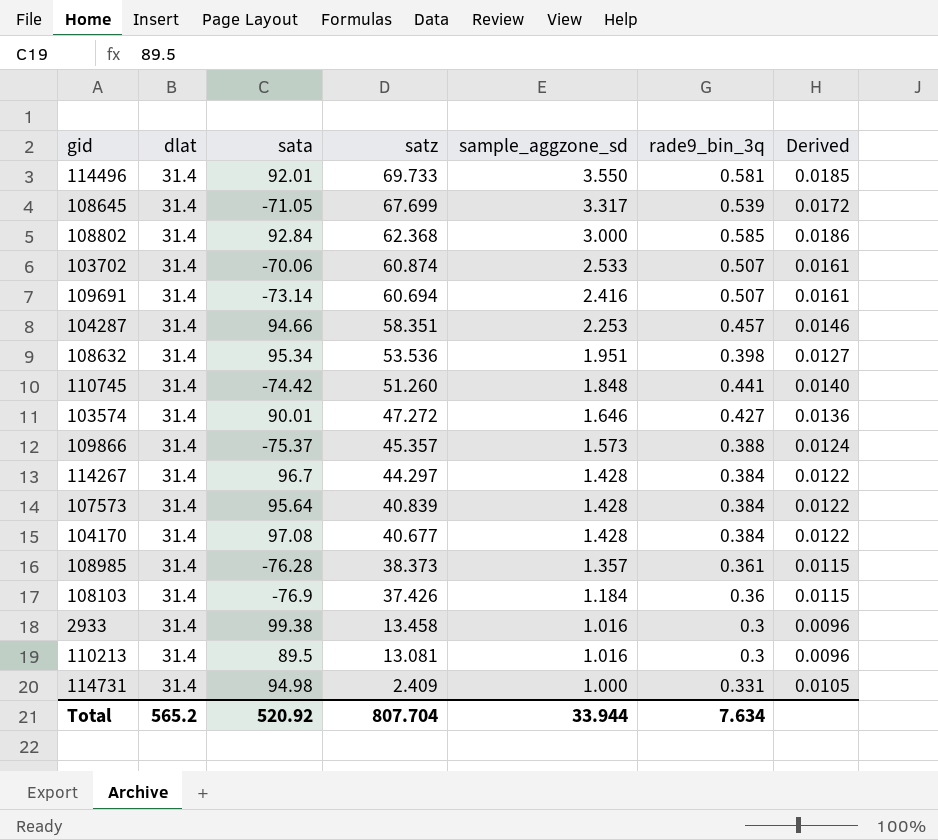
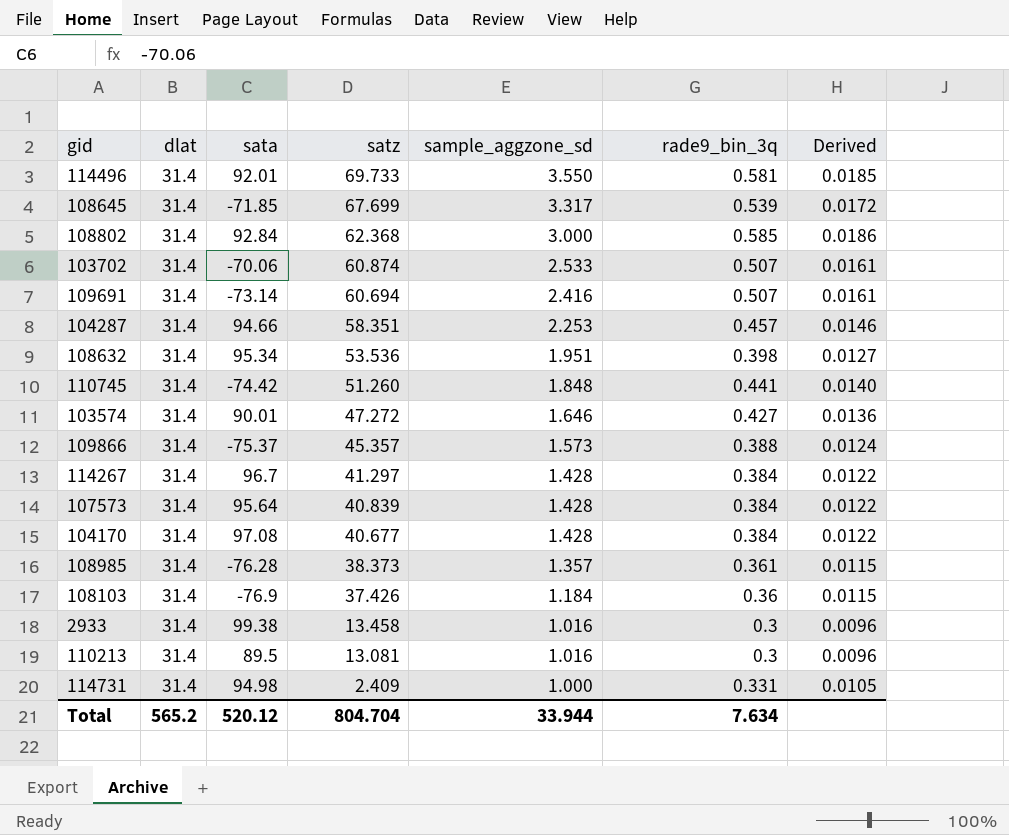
108645 | sata: -71.05 -> -71.85
114267 | satz: 44.297 -> 41.297
Total | sata: 520.92 -> 520.12
Total | satz: 807.704 -> 804.704

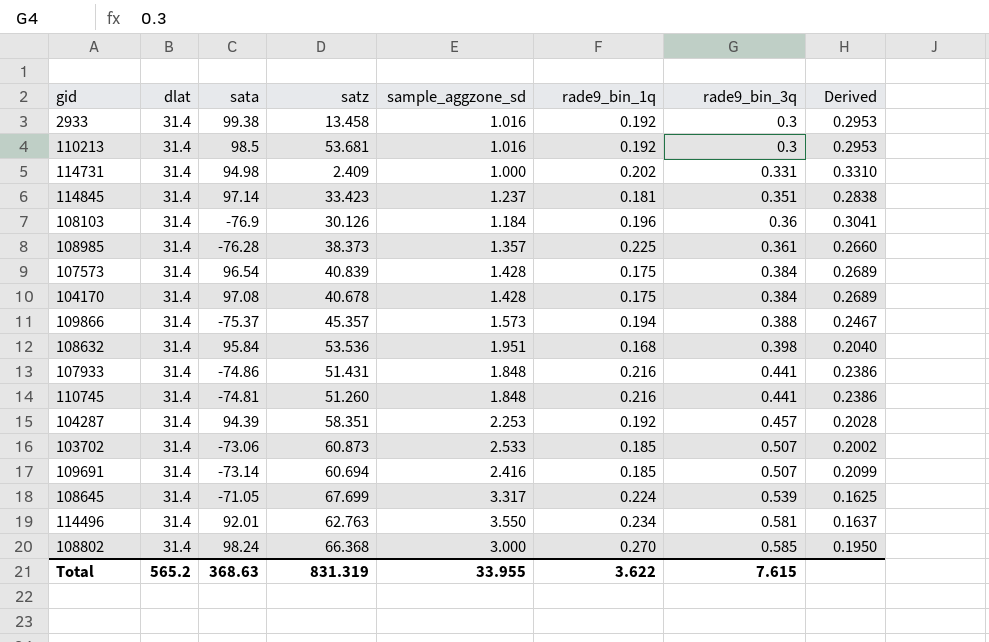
row order: satz descending -> rade9_bin_3q ascending
column rade9_bin_1q | position: none -> 6
column Derived | formula: [rade9_bin_3q] / [dlat] -> [rade9_bin_3q] / [sample_aggzone_sd]
row 103574: 31.4 | 90.01 | 47.272 | 1.646 | 0.427 | 0.0136 -> none
row 114267: 31.4 | 96.7 | 41.297 | 1.428 | 0.384 | 0.0122 -> none
110213 | sata: 89.5 -> 98.5
110213 | satz: 13.081 -> 53.681
row 114845: none -> 31.4 | 97.14 | 33.423 | 1.237 | 0.181 | 0.351 | 0.2838
108103 | satz: 37.426 -> 30.126
107573 | sata: 95.64 -> 96.54
104170 | satz: 40.677 -> 40.678
108632 | sata: 95.34 -> 95.84
row 107933: none -> 31.4 | -74.86 | 51.431 | 1.848 | 0.216 | 0.441 | 0.2386
110745 | sata: -74.42 -> -74.81
104287 | sata: 94.66 -> 94.39
103702 | sata: -70.06 -> -73.06
103702 | satz: 60.874 -> 60.873
108645 | sata: -71.85 -> -71.05
114496 | satz: 69.733 -> 62.763
108802 | sata: 92.84 -> 98.24
108802 | satz: 62.368 -> 66.368
Total | sata: 520.12 -> 368.63
Total | satz: 804.704 -> 831.319
Total | sample_aggzone_sd: 33.944 -> 33.955
Total | rade9_bin_3q: 7.634 -> 7.615

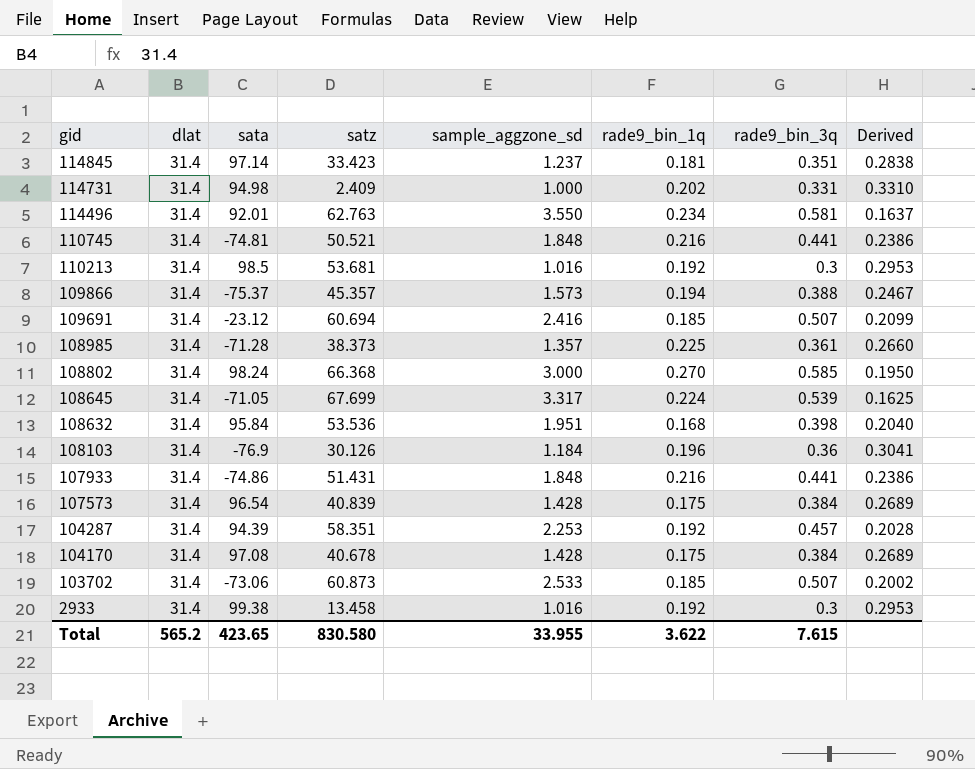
row order: rade9_bin_3q ascending -> gid descending
110745 | satz: 51.260 -> 50.521
109691 | sata: -73.14 -> -23.12
108985 | sata: -76.28 -> -71.28
Total | sata: 368.63 -> 423.65
Total | satz: 831.319 -> 830.580

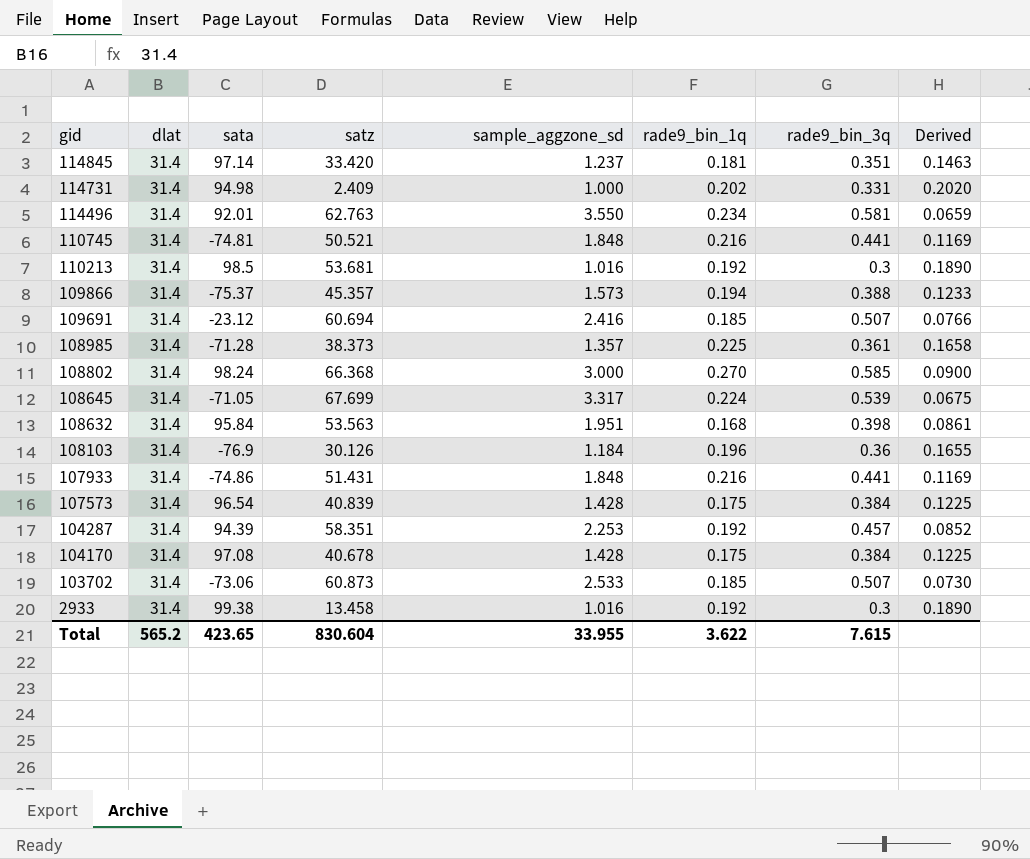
column Derived | formula: [rade9_bin_3q] / [sample_aggzone_sd] -> [rade9_bin_1q] / [sample_aggzone_sd]
114845 | satz: 33.423 -> 33.420
108632 | satz: 53.536 -> 53.563
Total | satz: 830.580 -> 830.604

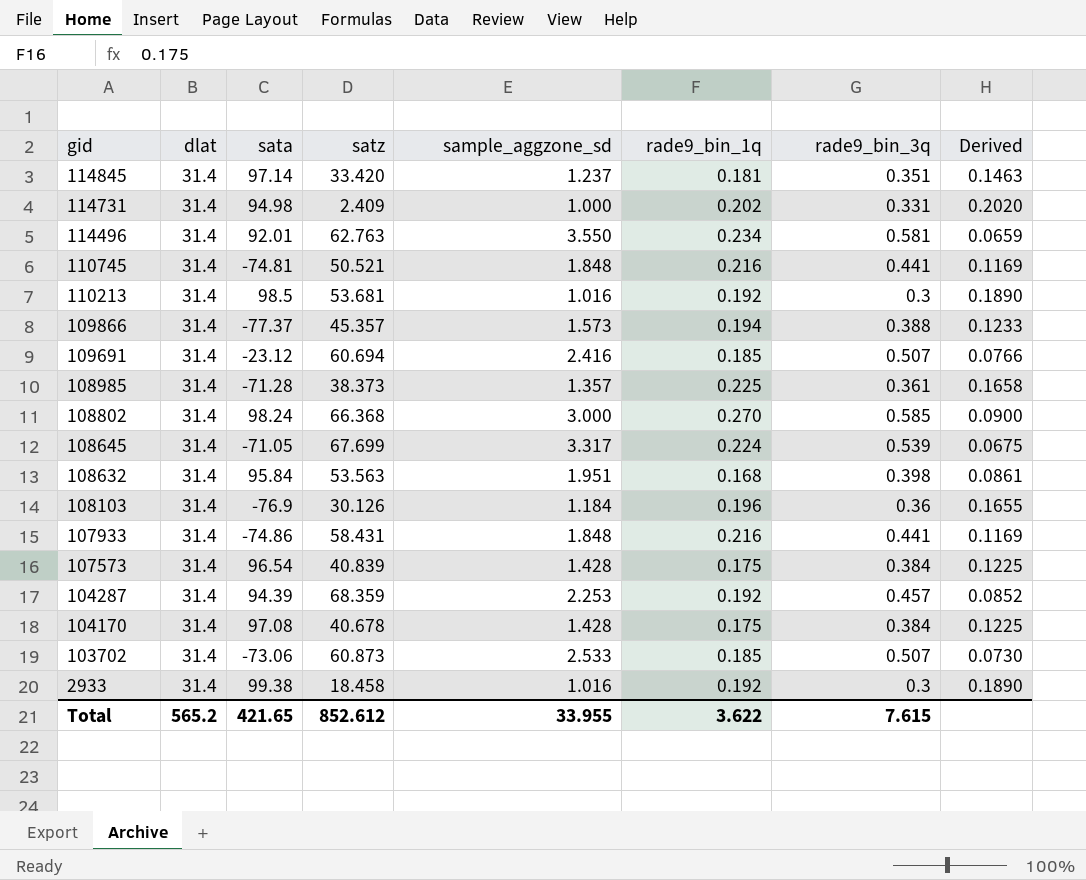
109866 | sata: -75.37 -> -77.37
107933 | satz: 51.431 -> 58.431
104287 | satz: 58.351 -> 68.359
2933 | satz: 13.458 -> 18.458
Total | sata: 423.65 -> 421.65
Total | satz: 830.604 -> 852.612

